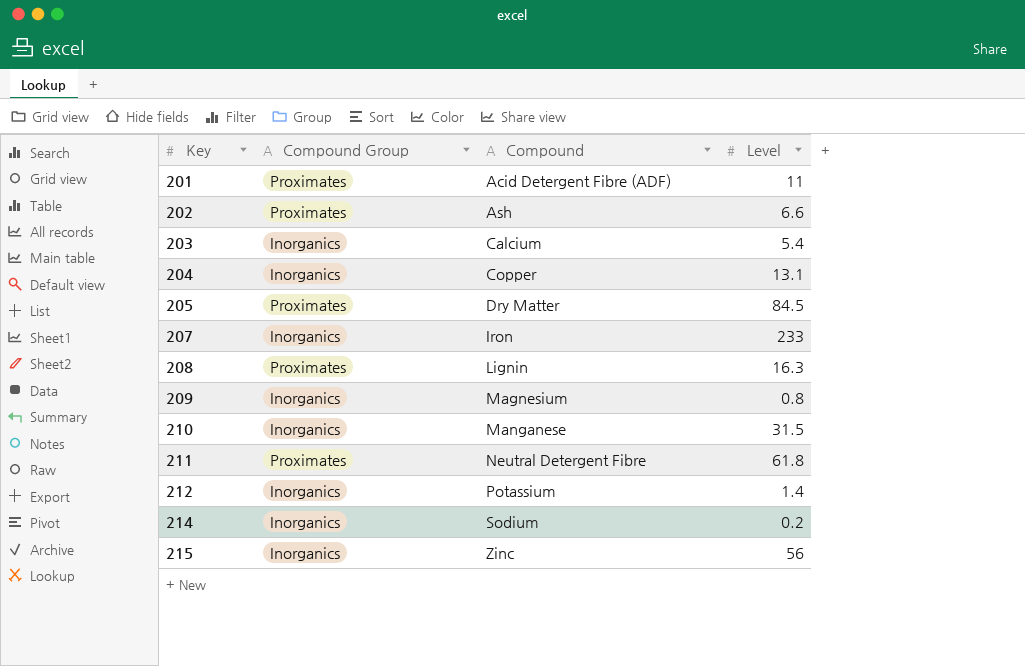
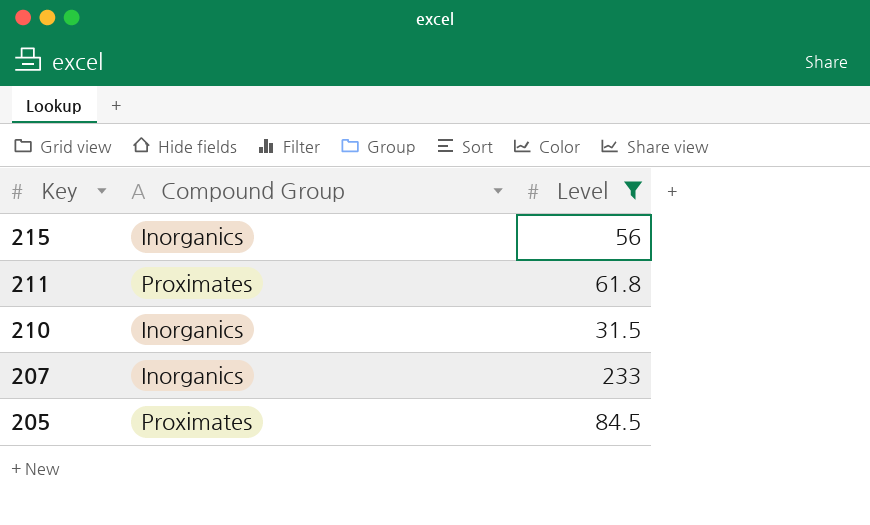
filter: none -> Level >= 31.5
row order: Key ascending -> Key descending
column Compound | position: 3 -> none

